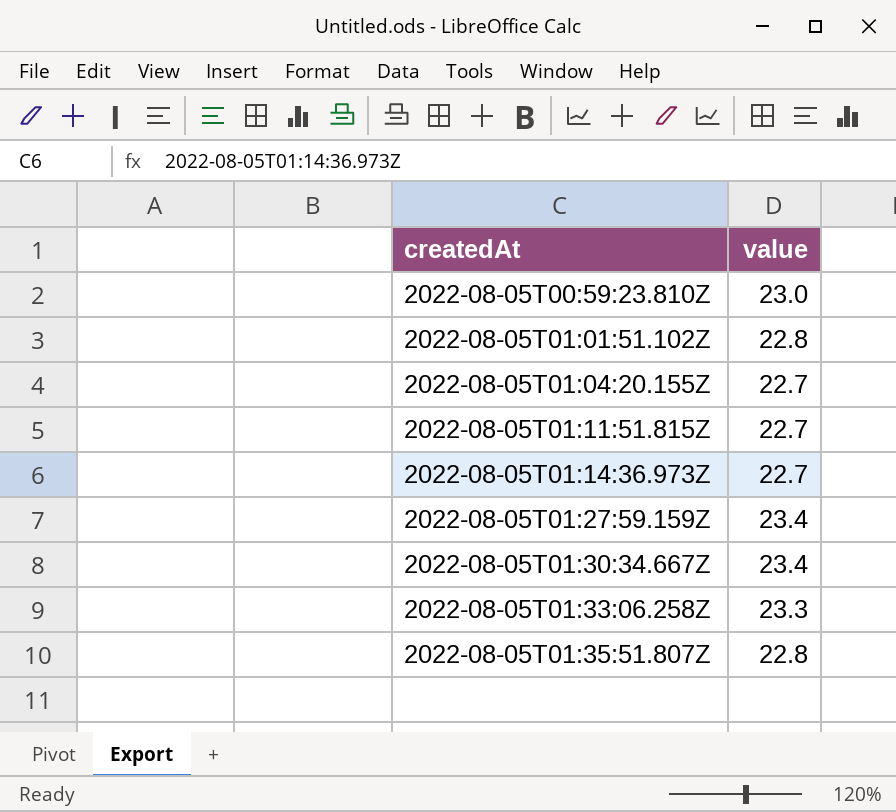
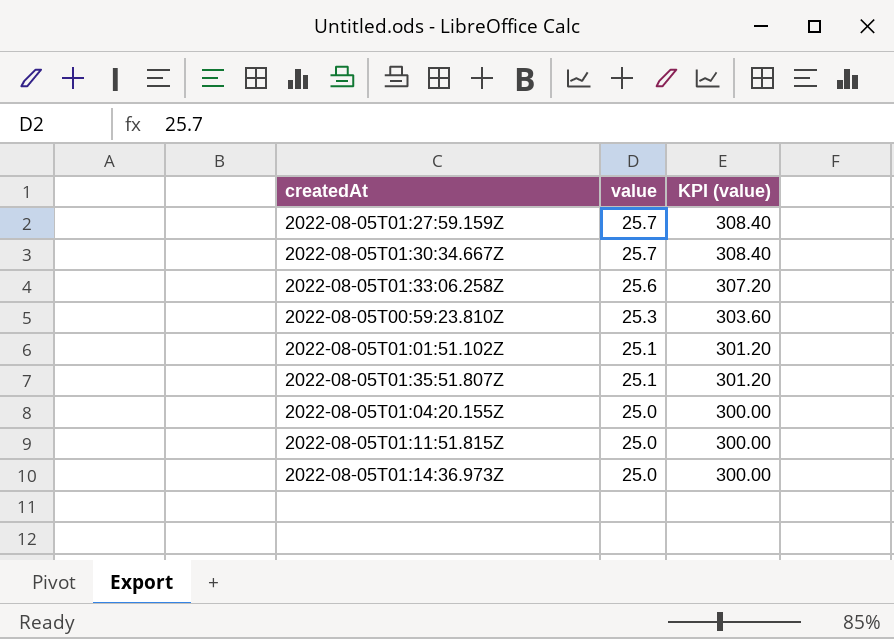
row order: createdAt ascending -> value descending
column KPI (value) | formula: none -> [value] * 12
2022-08-05T01:27:59.159Z | value: 23.4 -> 25.7
2022-08-05T01:30:34.667Z | value: 23.4 -> 25.7
2022-08-05T01:33:06.258Z | value: 23.3 -> 25.6
2022-08-05T00:59:23.810Z | value: 23.0 -> 25.3
2022-08-05T01:01:51.102Z | value: 22.8 -> 25.1
2022-08-05T01:35:51.807Z | value: 22.8 -> 25.1
2022-08-05T01:04:20.155Z | value: 22.7 -> 25.0
2022-08-05T01:11:51.815Z | value: 22.7 -> 25.0
2022-08-05T01:14:36.973Z | value: 22.7 -> 25.0

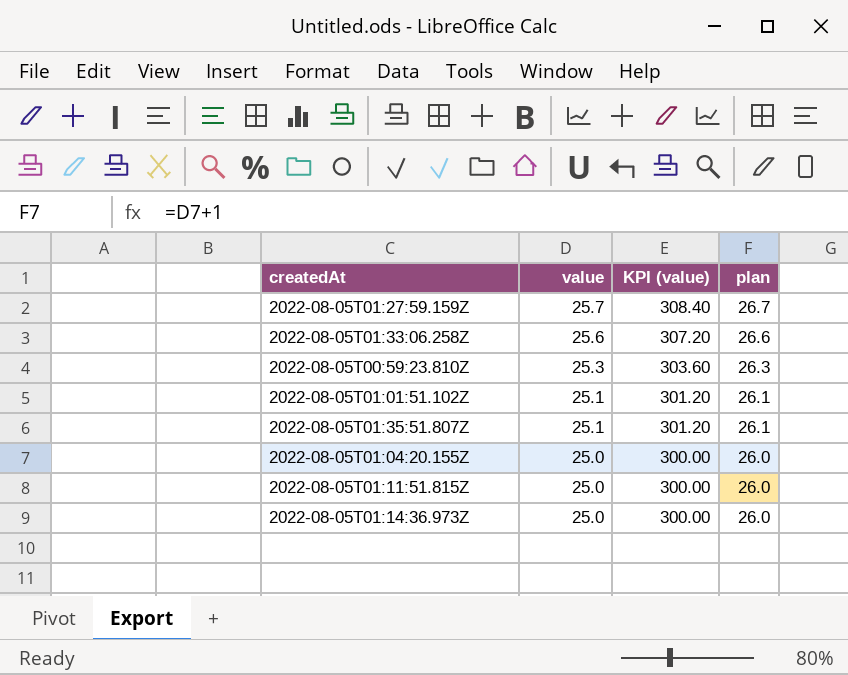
column plan | formula: none -> [value] + 1
row 2022-08-05T01:30:34.667Z: 25.7 | 308.40 -> none

